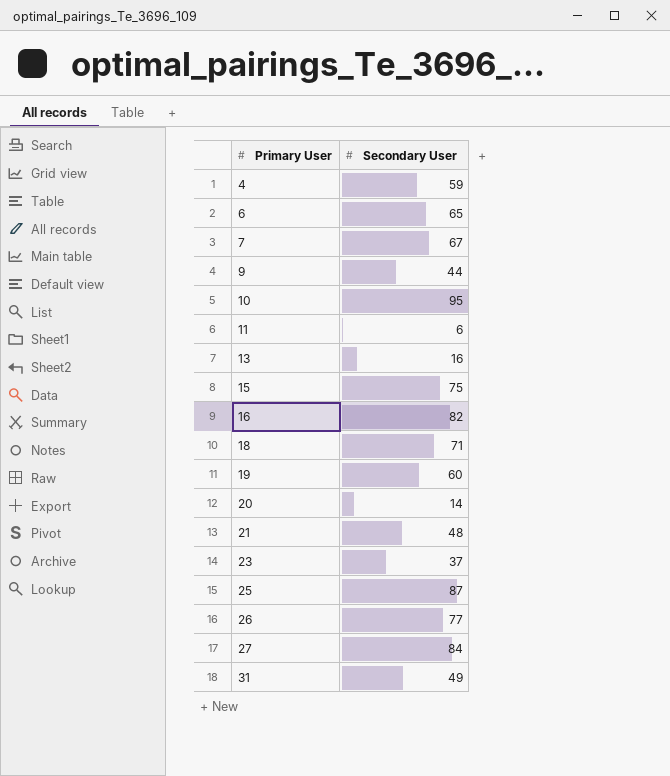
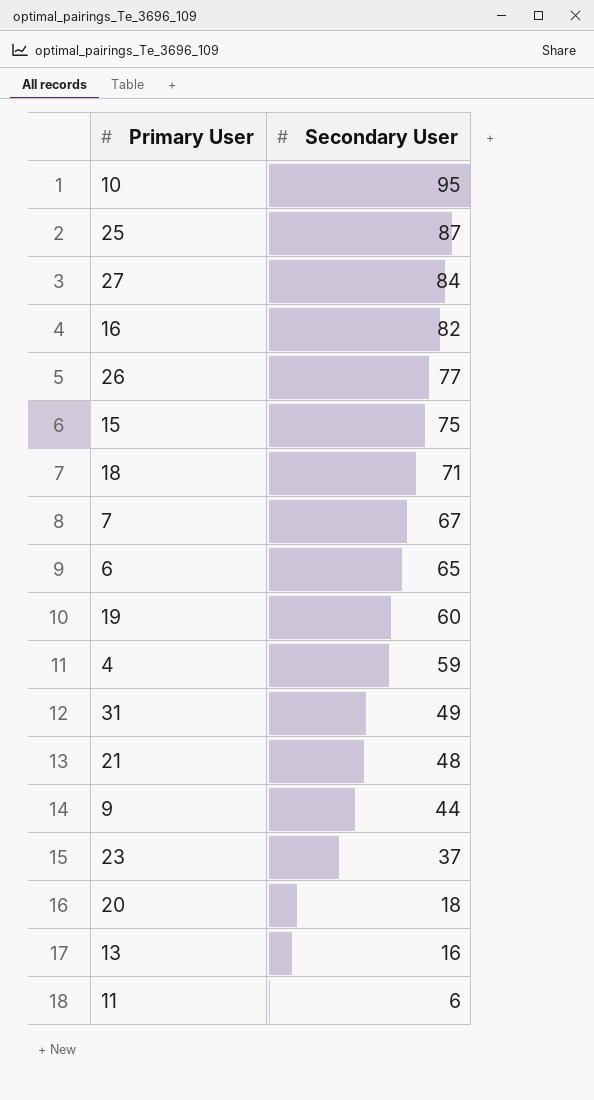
row order: Primary User ascending -> Secondary User descending
20 | Secondary User: 14 -> 18

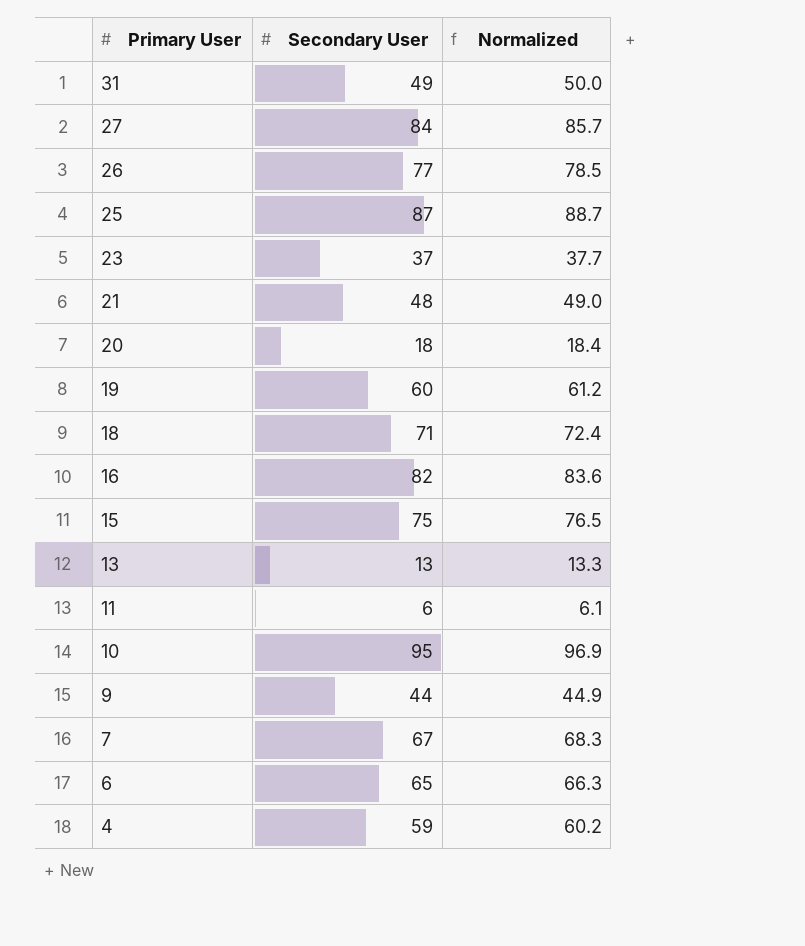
row order: Secondary User descending -> Primary User descending
column Normalized | formula: none -> [Secondary User] * 1.02
13 | Secondary User: 16 -> 13

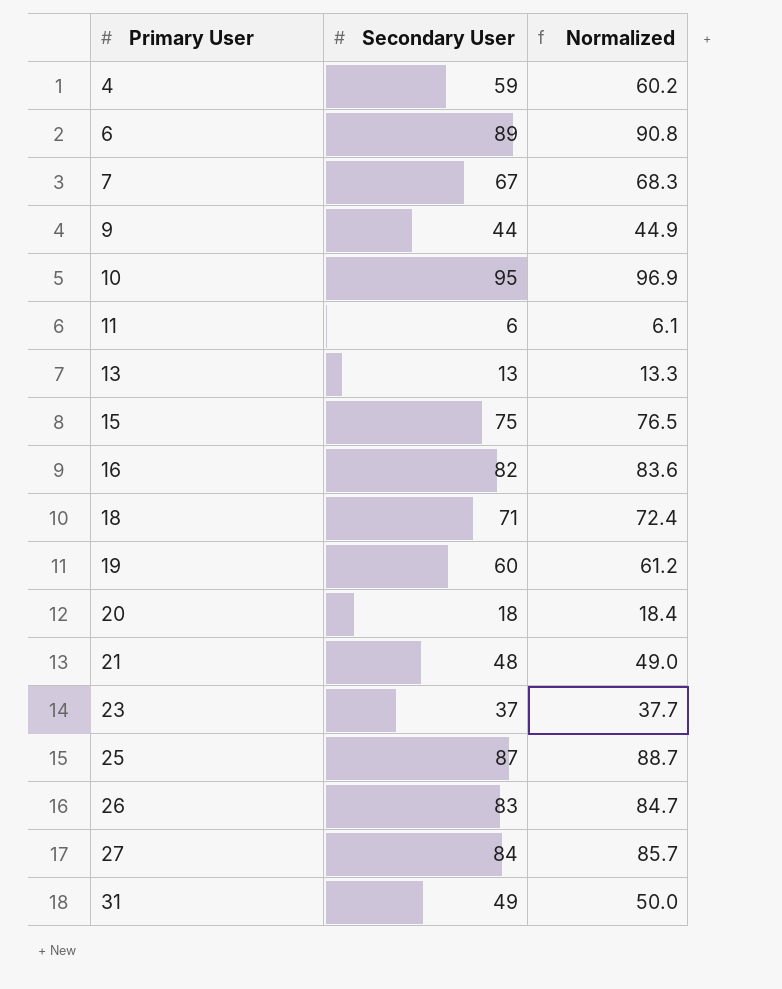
row order: Primary User descending -> Primary User ascending
6 | Secondary User: 65 -> 89
6 | Normalized: 66.3 -> 90.8
26 | Secondary User: 77 -> 83
26 | Normalized: 78.5 -> 84.7

